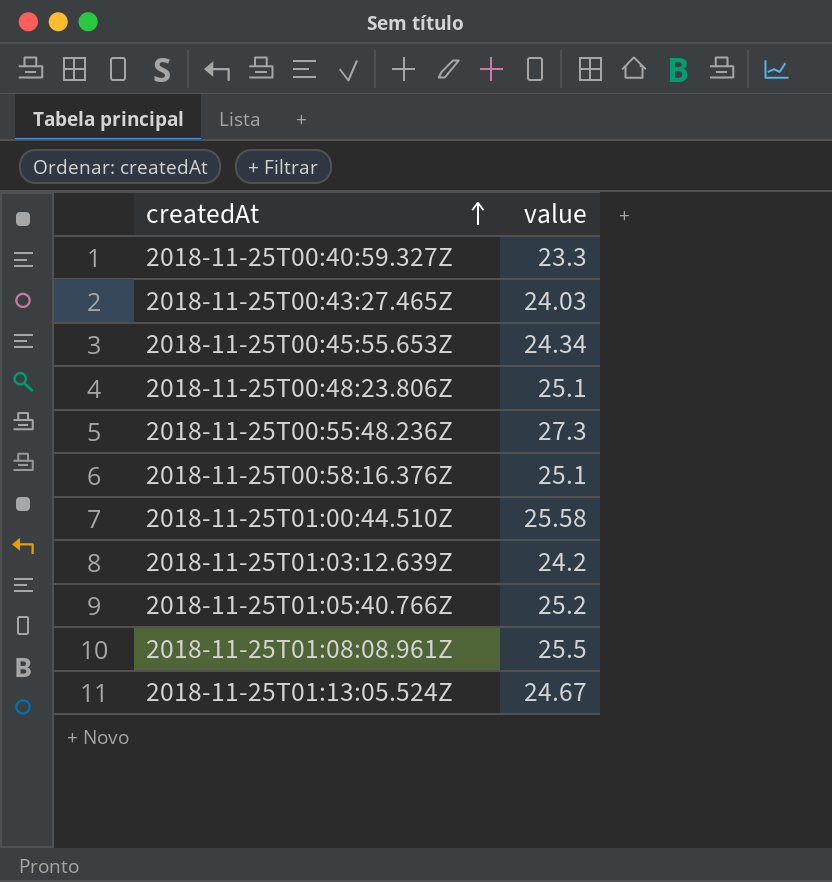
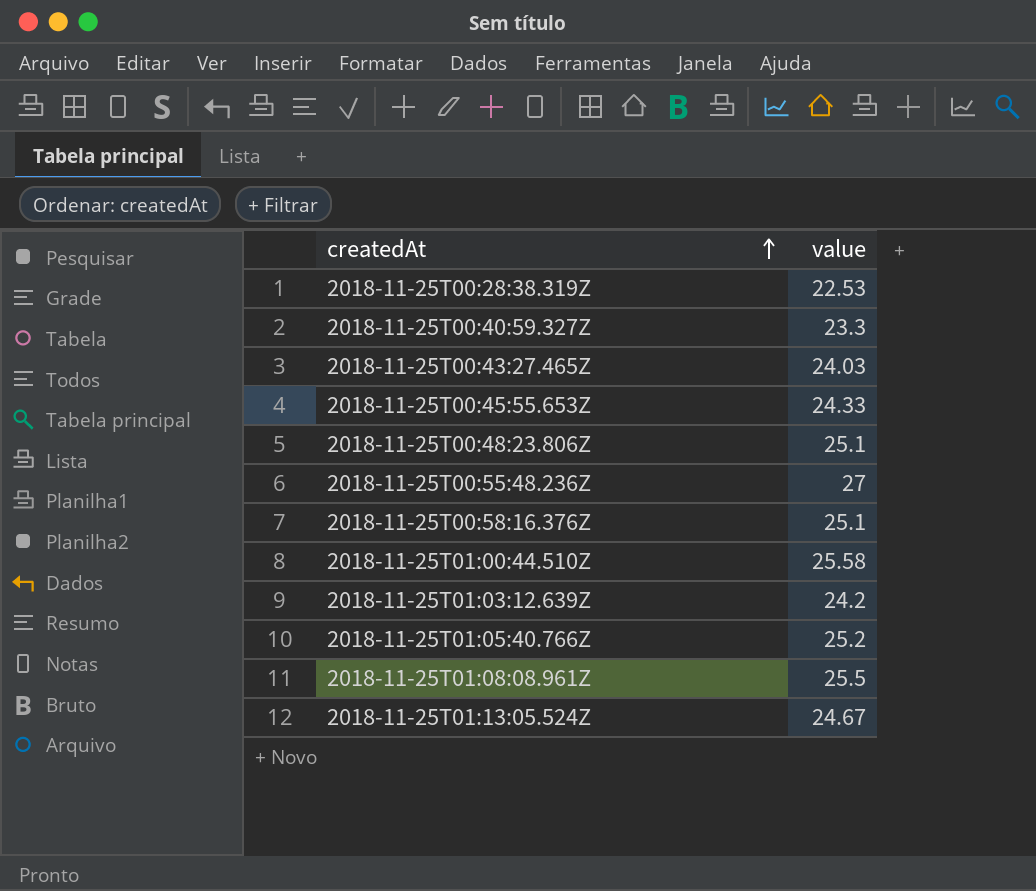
row 2018-11-25T00:28:38.319Z: none -> 22.53
2018-11-25T00:45:55.653Z | value: 24.34 -> 24.33
2018-11-25T00:55:48.236Z | value: 27.3 -> 27

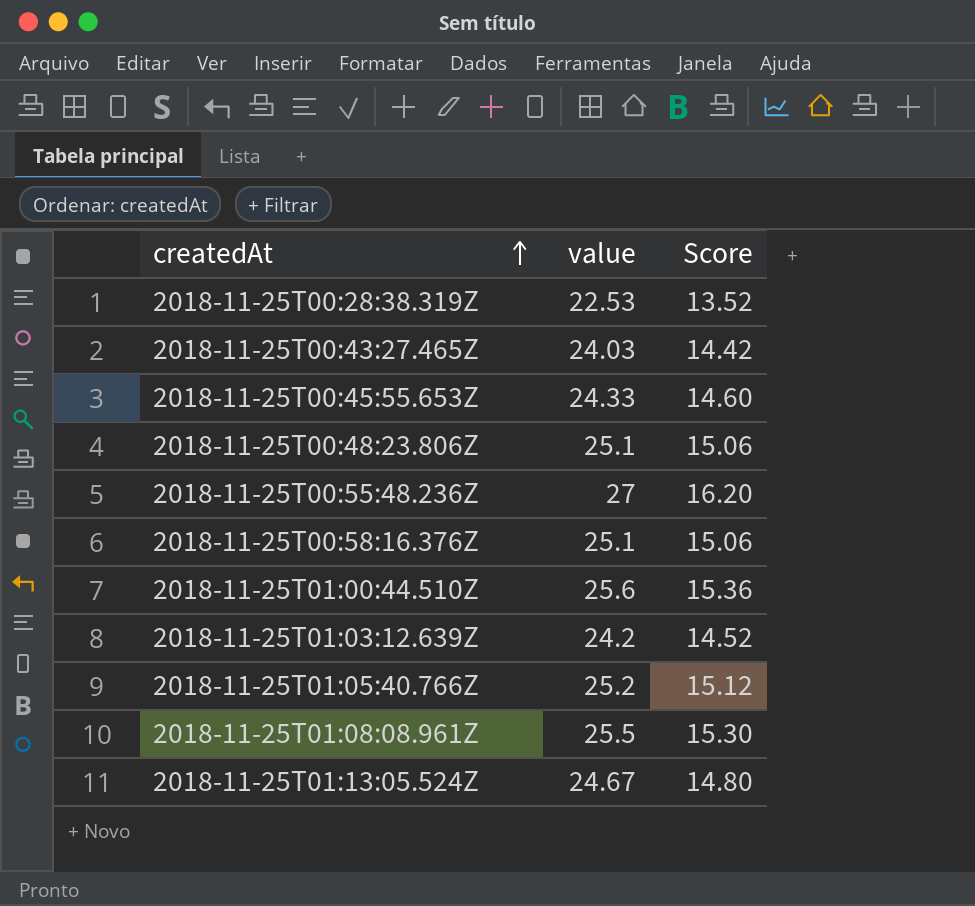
column Score | formula: none -> [value] * 0.6
row 2018-11-25T00:40:59.327Z: 23.3 -> none
2018-11-25T01:00:44.510Z | value: 25.58 -> 25.6

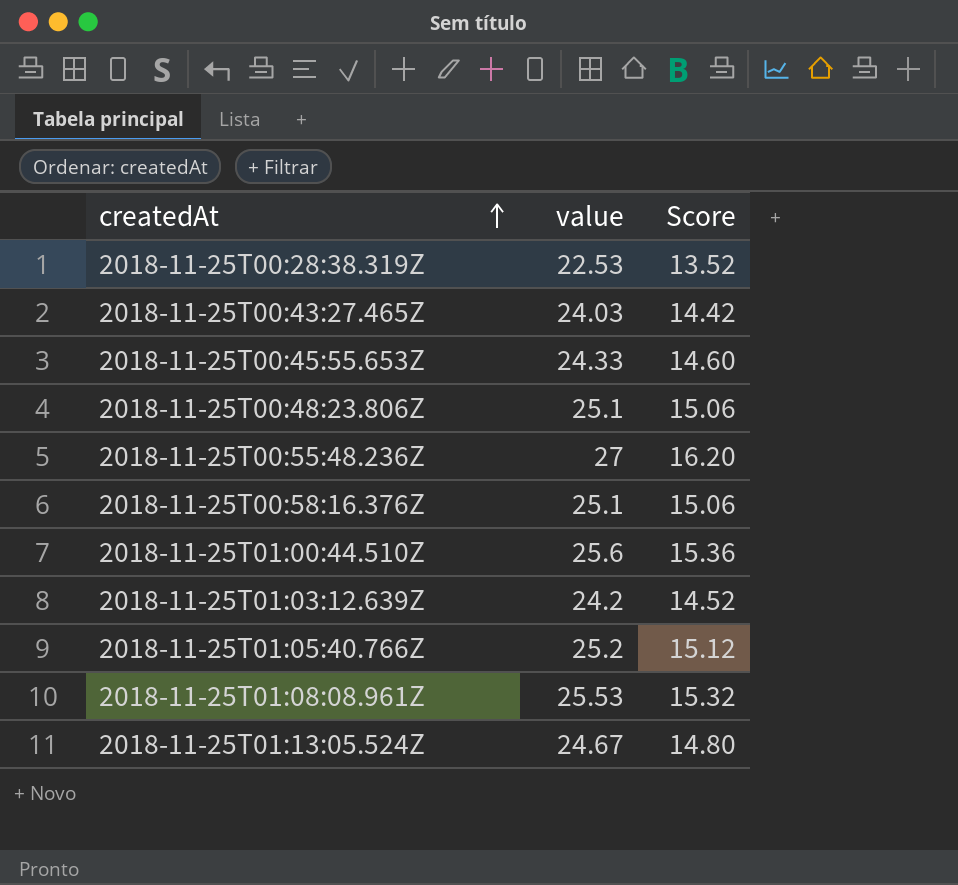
2018-11-25T01:08:08.961Z | value: 25.5 -> 25.53
2018-11-25T01:08:08.961Z | Score: 15.30 -> 15.32

